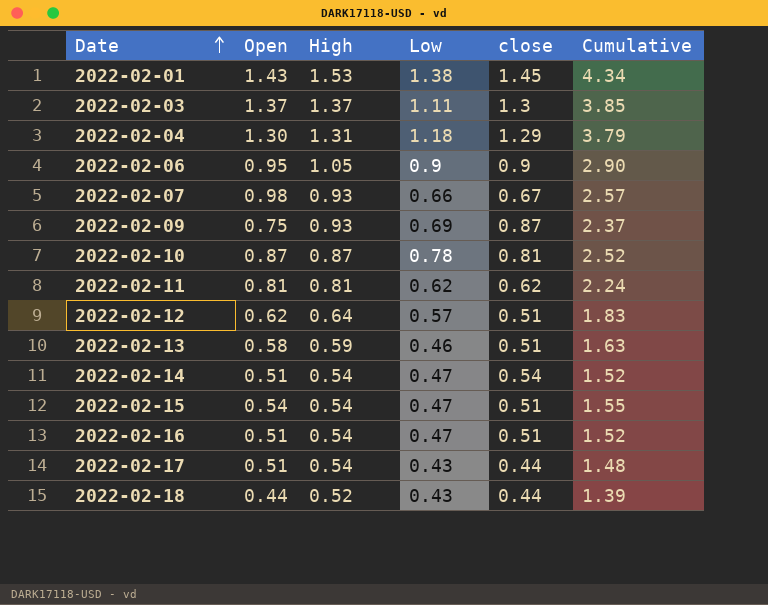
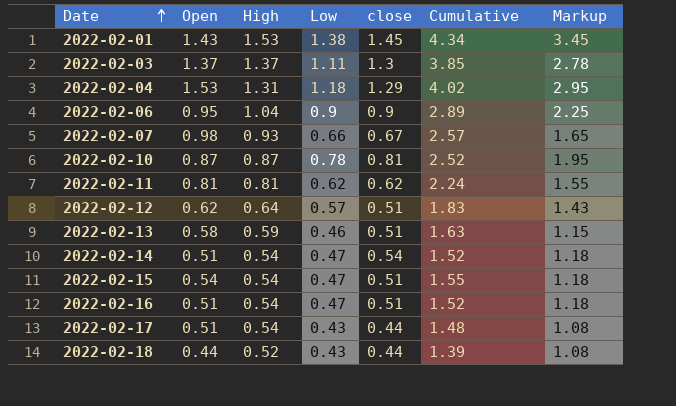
column Markup | formula: none -> [Low] * 2.5
row 2022-02-09: 0.75 | 0.93 | 0.69 | 0.87 | 2.37 -> none
2022-02-04 | Open: 1.30 -> 1.53
2022-02-04 | Cumulative: 3.79 -> 4.02
2022-02-06 | High: 1.05 -> 1.04
2022-02-06 | Cumulative: 2.90 -> 2.89

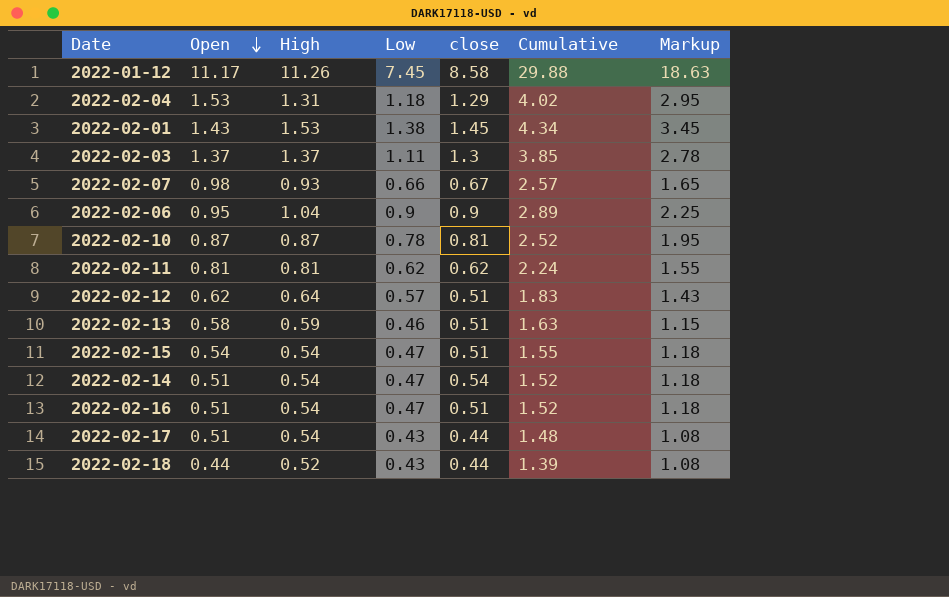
row order: Date ascending -> Open descending
row 2022-01-12: none -> 11.17 | 11.26 | 7.45 | 8.58 | 29.88 | 18.63

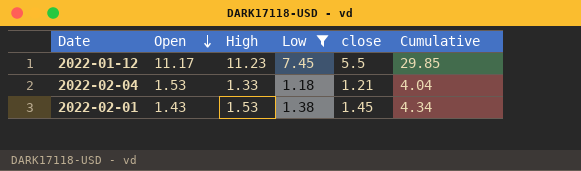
filter: none -> Low >= 1.18
column Markup | formula: [Low] * 2.5 -> none
2022-01-12 | High: 11.26 -> 11.23
2022-01-12 | close: 8.58 -> 5.5
2022-01-12 | Cumulative: 29.88 -> 29.85
2022-02-04 | High: 1.31 -> 1.33
2022-02-04 | close: 1.29 -> 1.21
2022-02-04 | Cumulative: 4.02 -> 4.04

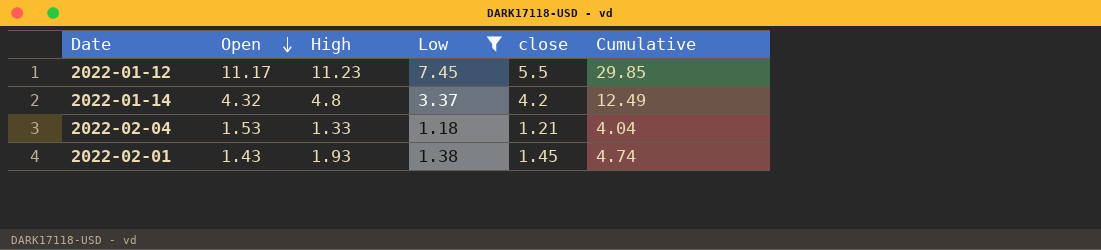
row 2022-01-14: none -> 4.32 | 4.8 | 3.37 | 4.2 | 12.49
2022-02-01 | High: 1.53 -> 1.93
2022-02-01 | Cumulative: 4.34 -> 4.74

